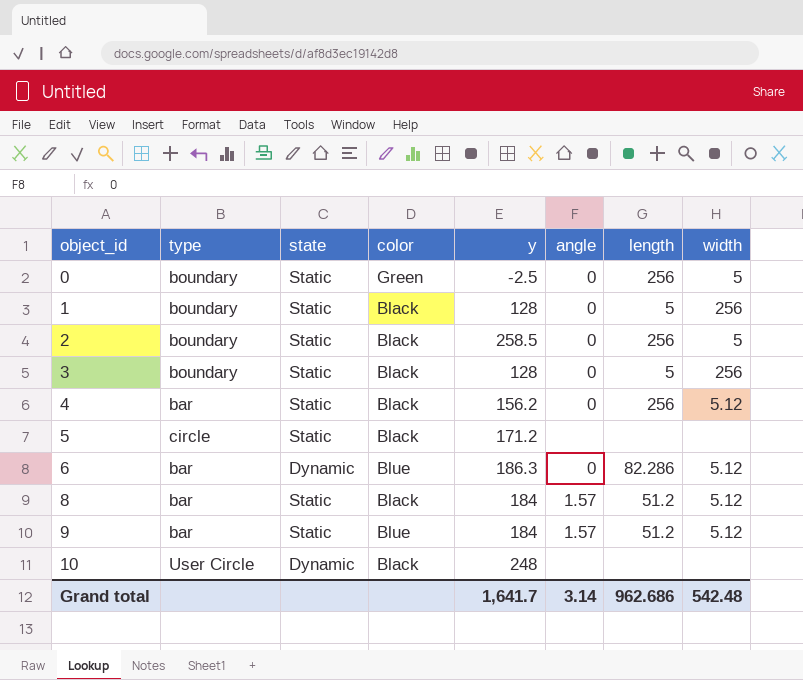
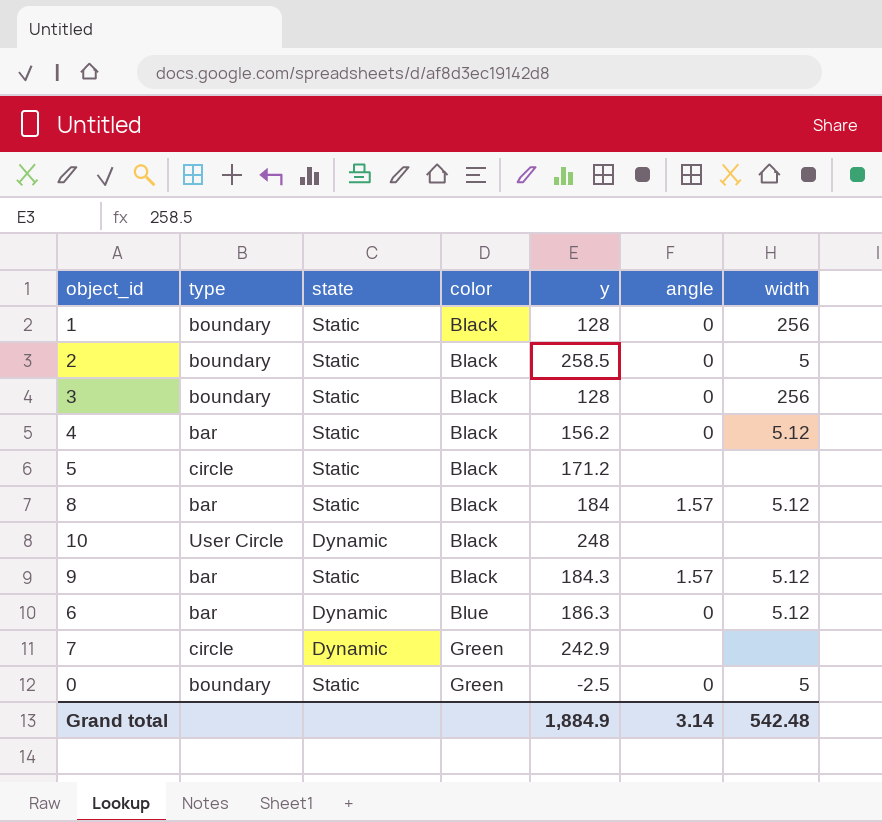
row order: object_id ascending -> color ascending
column length | position: 7 -> none
9 | color: Blue -> Black
9 | y: 184 -> 184.3
row 7: none -> circle | Dynamic | Green | 242.9 | none | none
Grand total | y: 1,641.7 -> 1,884.9

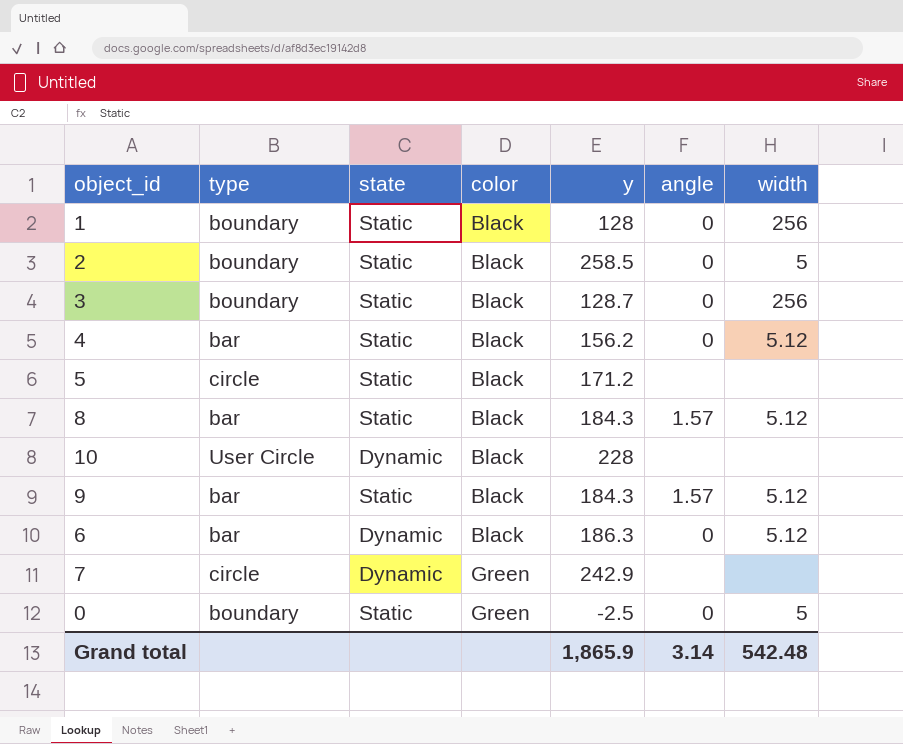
3 | y: 128 -> 128.7
8 | y: 184 -> 184.3
10 | y: 248 -> 228
6 | color: Blue -> Black
Grand total | y: 1,884.9 -> 1,865.9

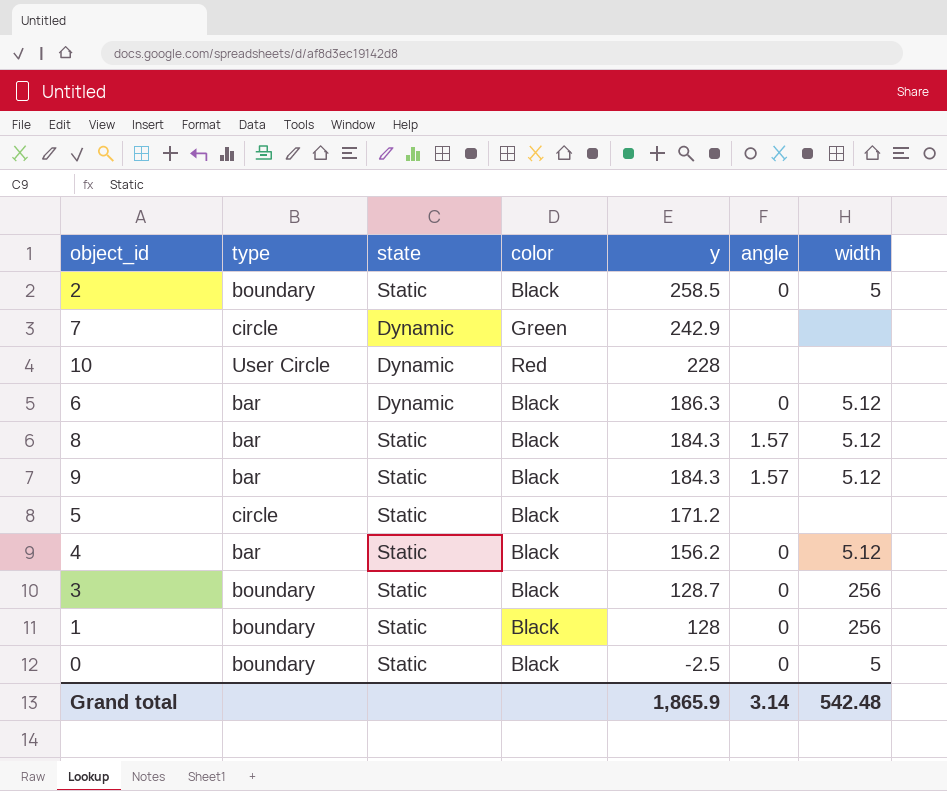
row order: color ascending -> y descending
10 | color: Black -> Red
0 | color: Green -> Black

